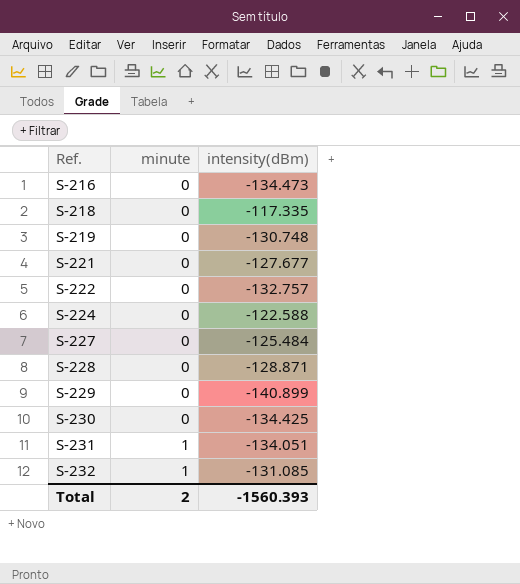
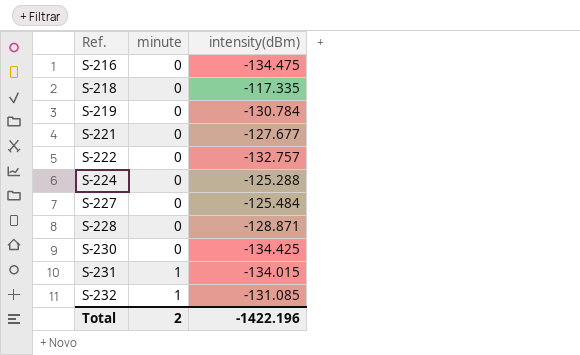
row S-229: 0 | -140.899 -> none
S-216 | intensity(dBm): -134.473 -> -134.475
S-219 | intensity(dBm): -130.748 -> -130.784
S-224 | intensity(dBm): -122.588 -> -125.288
S-231 | intensity(dBm): -134.051 -> -134.015
Total | intensity(dBm): -1560.393 -> -1422.196

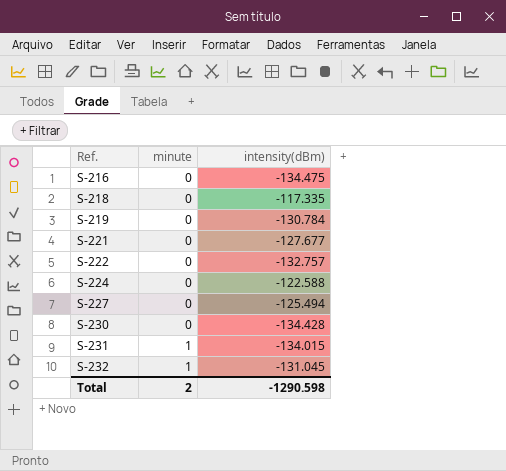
row S-228: 0 | -128.871 -> none
S-224 | intensity(dBm): -125.288 -> -122.588
S-227 | intensity(dBm): -125.484 -> -125.494
S-230 | intensity(dBm): -134.425 -> -134.428
S-232 | intensity(dBm): -131.085 -> -131.045
Total | intensity(dBm): -1422.196 -> -1290.598

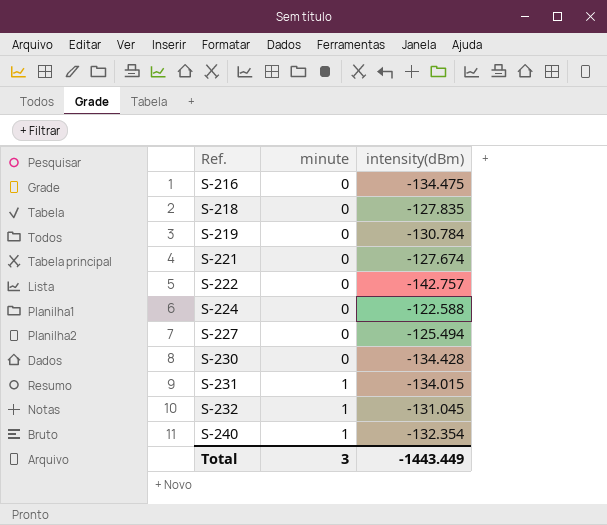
S-218 | intensity(dBm): -117.335 -> -127.835
S-221 | intensity(dBm): -127.677 -> -127.674
S-222 | intensity(dBm): -132.757 -> -142.757
row S-240: none -> 1 | -132.354
Total | minute: 2 -> 3
Total | intensity(dBm): -1290.598 -> -1443.449

